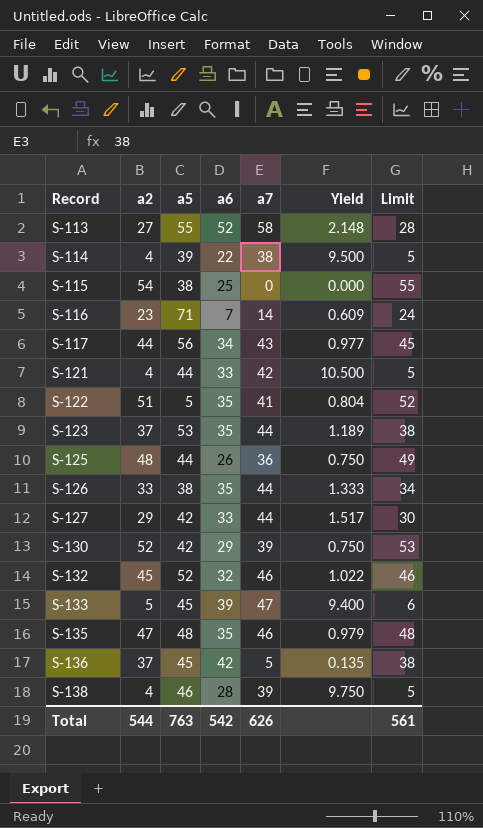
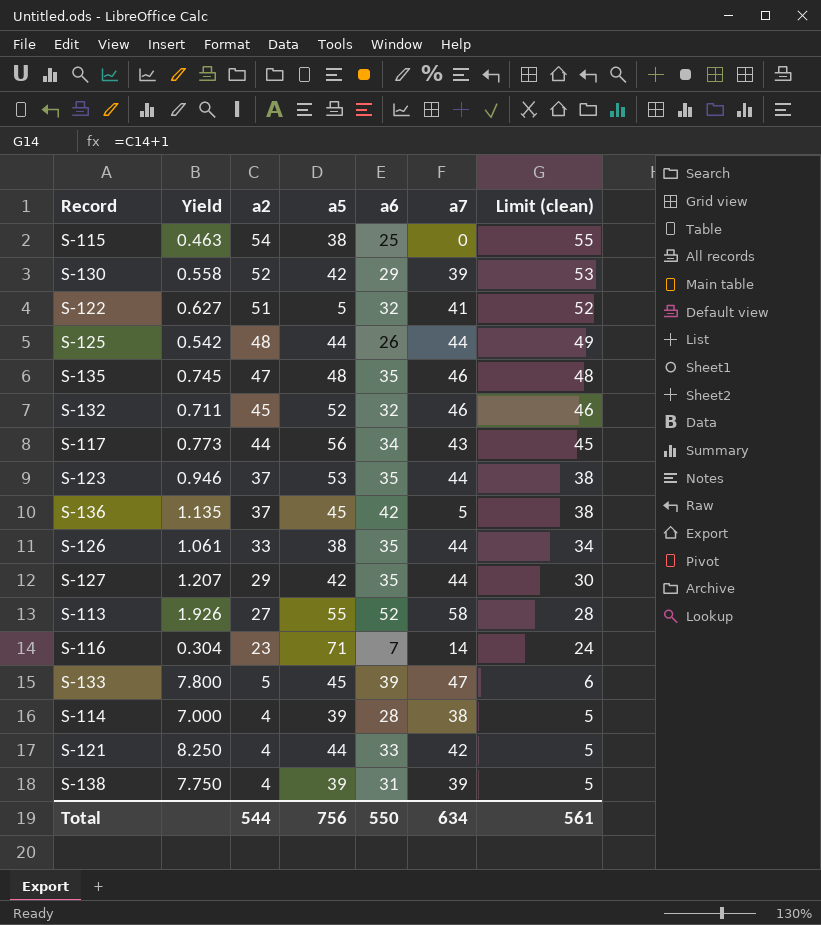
row order: Record ascending -> a2 descending
column Yield | formula: [a7] / [a2] -> [a6] / [a2]
column Yield | position: 6 -> 2
column name: Limit -> Limit (clean)
S-122 | a6: 35 -> 32
S-125 | a7: 36 -> 44
S-127 | a6: 33 -> 35
S-114 | a6: 22 -> 28
S-138 | a5: 46 -> 39
S-138 | a6: 28 -> 31
Total | a5: 763 -> 756
Total | a6: 542 -> 550
Total | a7: 626 -> 634

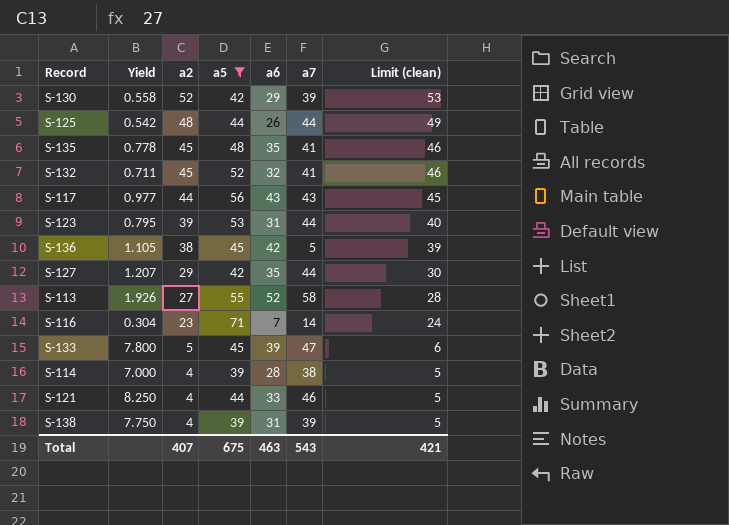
filter: none -> a5 >= 39
S-135 | Yield: 0.745 -> 0.778
S-135 | a2: 47 -> 45
S-135 | a7: 46 -> 41
S-135 | Limit (clean): 48 -> 46
S-132 | a7: 46 -> 41
S-117 | Yield: 0.773 -> 0.977
S-117 | a6: 34 -> 43
S-123 | Yield: 0.946 -> 0.795
S-123 | a2: 37 -> 39
S-123 | a6: 35 -> 31
S-123 | Limit (clean): 38 -> 40
S-136 | Yield: 1.135 -> 1.105
S-136 | a2: 37 -> 38
S-136 | Limit (clean): 38 -> 39
S-121 | a7: 42 -> 46
Total | a2: 544 -> 407
Total | a5: 756 -> 675
Total | a6: 550 -> 463
Total | a7: 634 -> 543
Total | Limit (clean): 561 -> 421

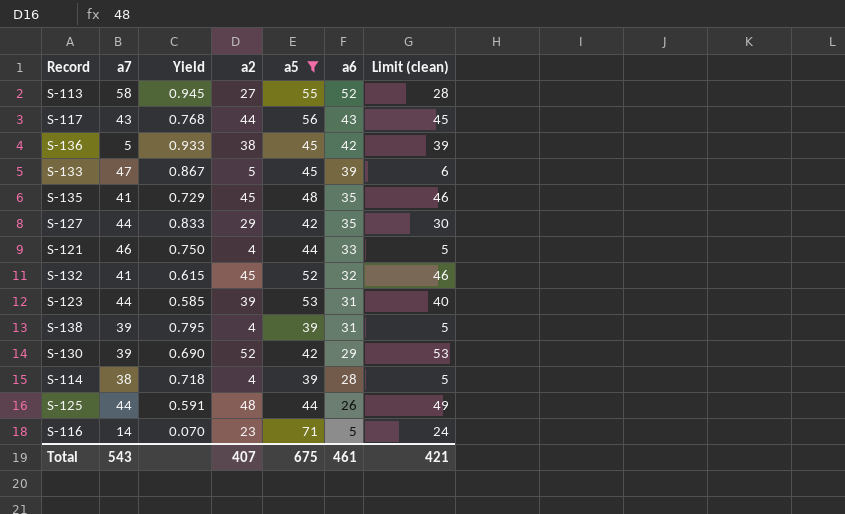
row order: a2 descending -> a6 descending
column a7 | position: 6 -> 2
column Yield | formula: [a6] / [a2] -> [a6] / [a5]
S-116 | a6: 7 -> 5
Total | a6: 463 -> 461

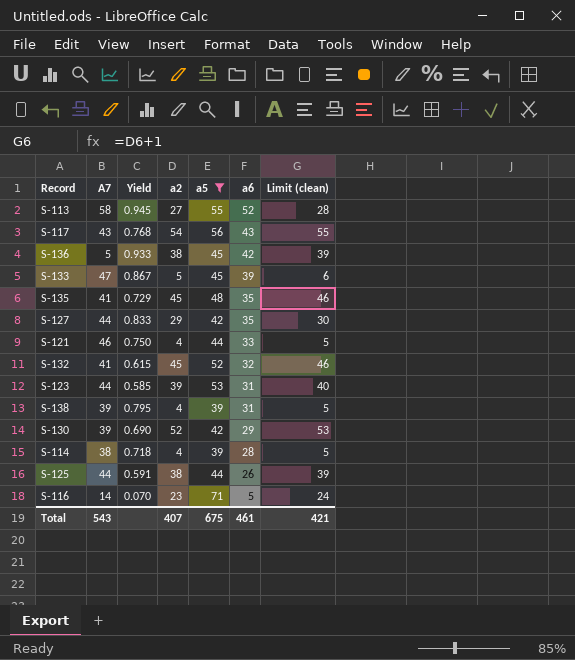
column name: a7 -> A7
S-117 | a2: 44 -> 54
S-117 | Limit (clean): 45 -> 55
S-125 | a2: 48 -> 38
S-125 | Limit (clean): 49 -> 39

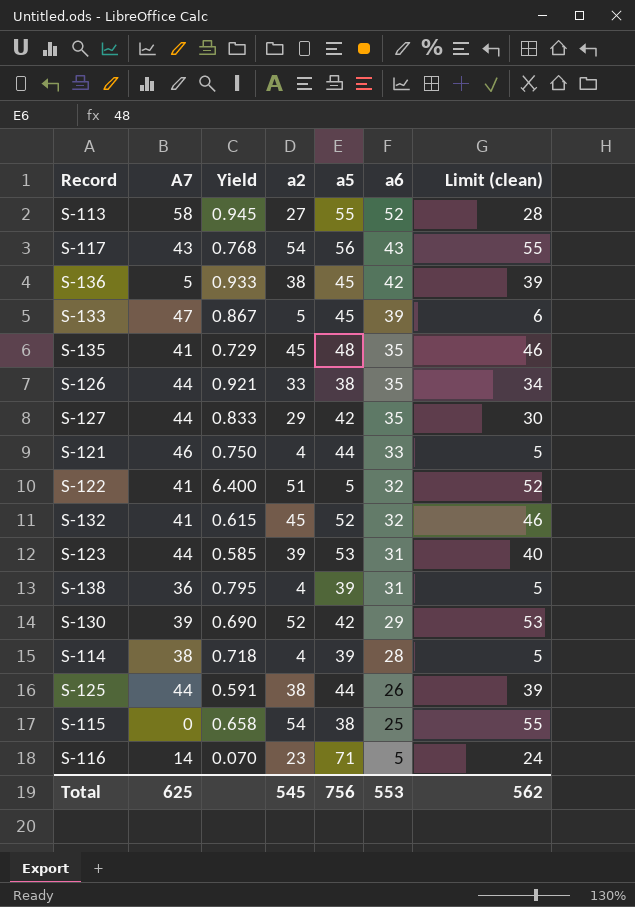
filter: a5 >= 39 -> none
S-138 | A7: 39 -> 36
Total | A7: 543 -> 625
Total | a2: 407 -> 545
Total | a5: 675 -> 756
Total | a6: 461 -> 553
Total | Limit (clean): 421 -> 562

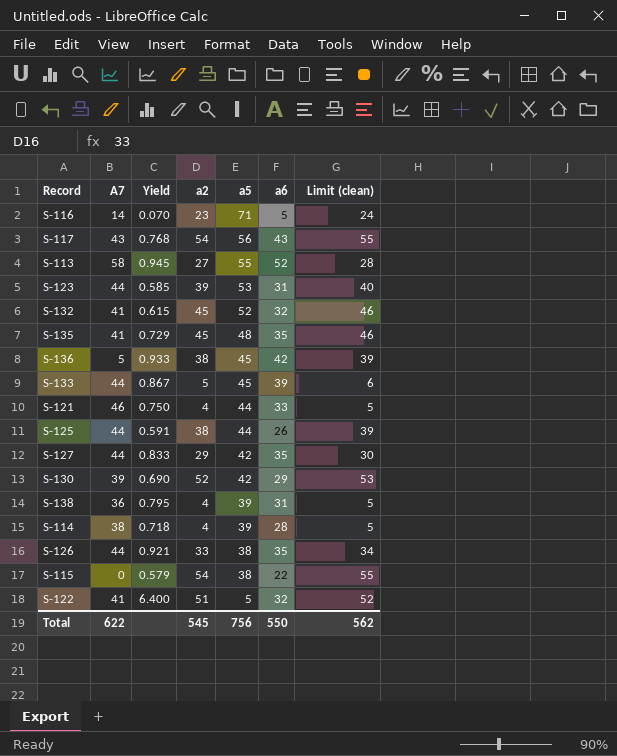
row order: a6 descending -> a5 descending
S-133 | A7: 47 -> 44
S-115 | Yield: 0.658 -> 0.579
S-115 | a6: 25 -> 22
Total | A7: 625 -> 622
Total | a6: 553 -> 550

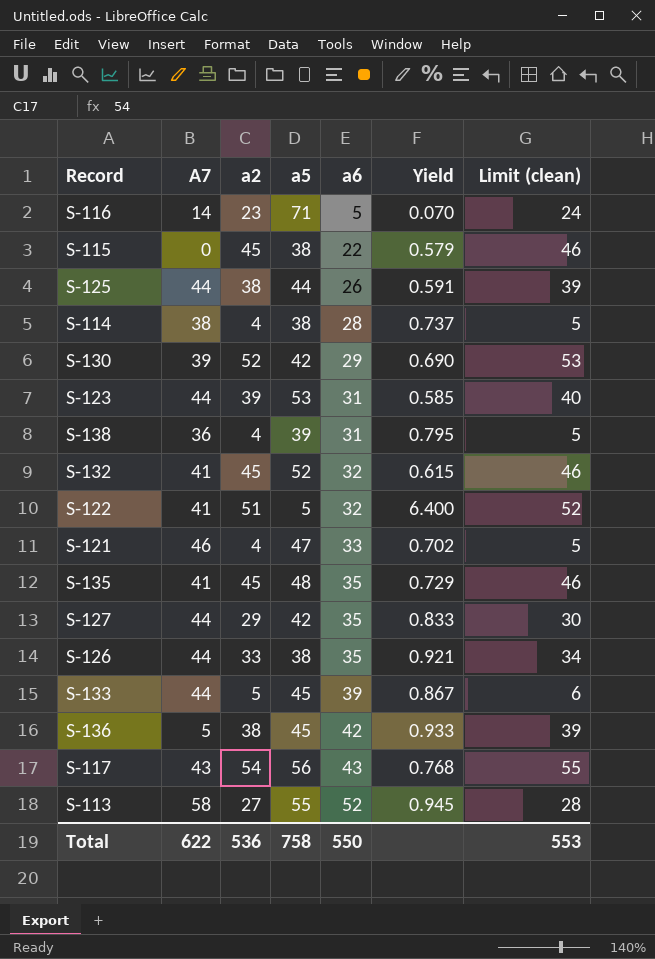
row order: a5 descending -> a6 ascending
column Yield | position: 3 -> 6
S-115 | a2: 54 -> 45
S-115 | Limit (clean): 55 -> 46
S-114 | a5: 39 -> 38
S-114 | Yield: 0.718 -> 0.737
S-121 | a5: 44 -> 47
S-121 | Yield: 0.750 -> 0.702
Total | a2: 545 -> 536
Total | a5: 756 -> 758
Total | Limit (clean): 562 -> 553

